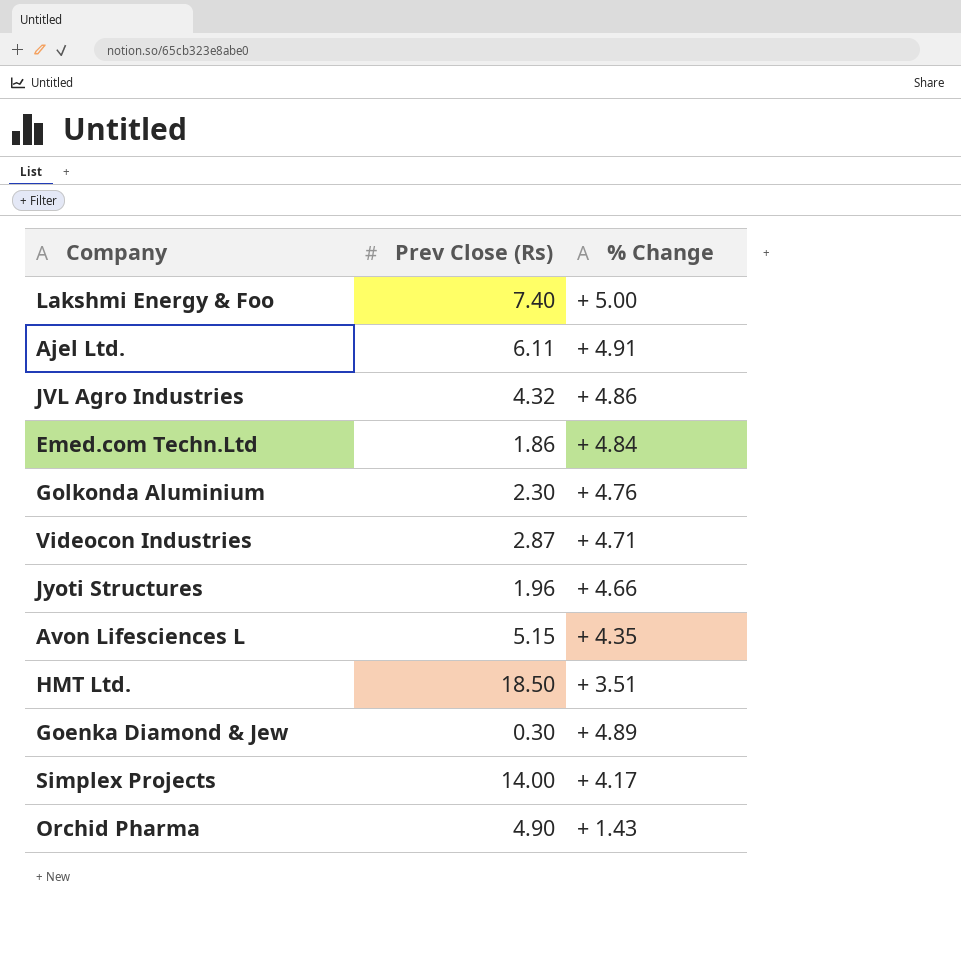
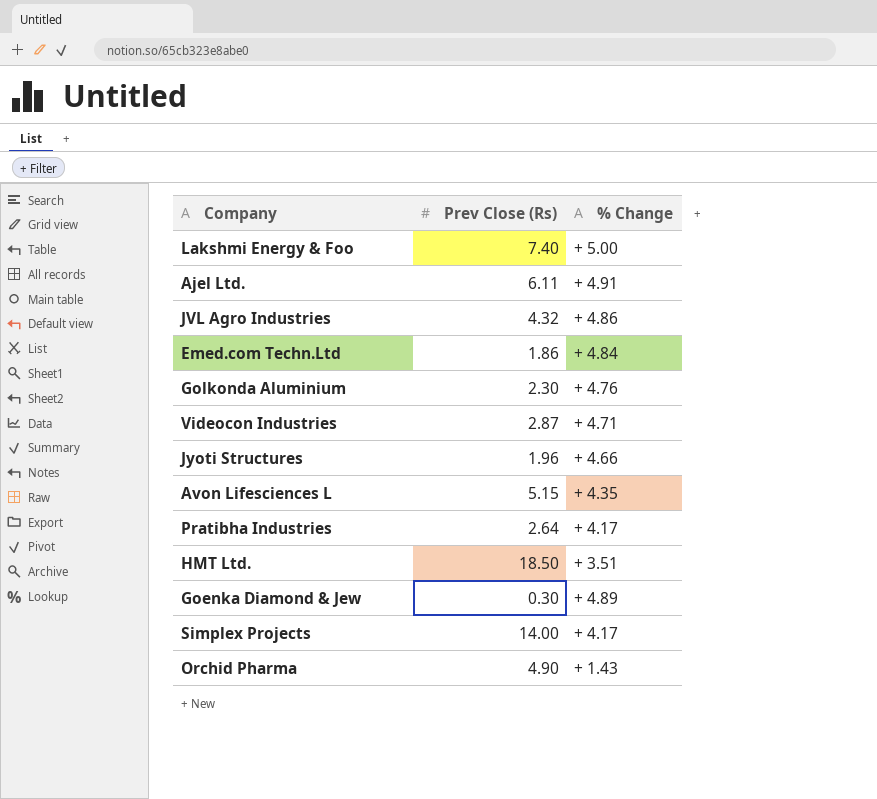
row Pratibha Industries: none -> 2.64 | + 4.17

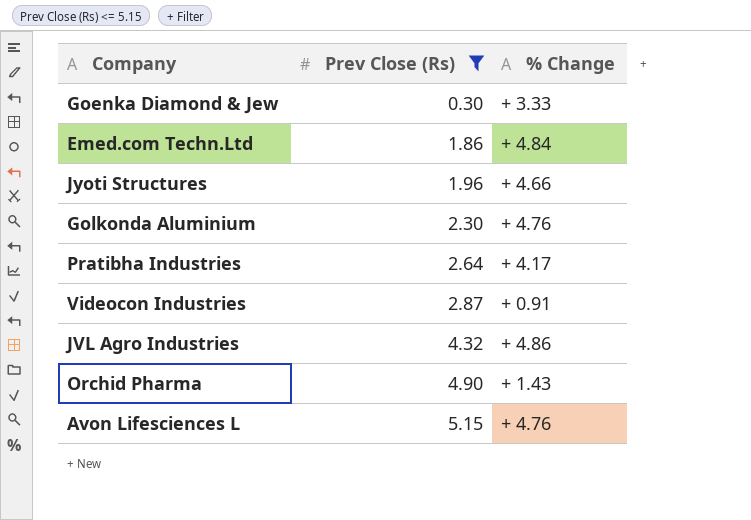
filter: none -> Prev Close (Rs) <= 5.15
row order: none -> Prev Close (Rs) ascending
Goenka Diamond & Jew | % Change: + 4.89 -> + 3.33
Videocon Industries | % Change: + 4.71 -> + 0.91
Avon Lifesciences L | % Change: + 4.35 -> + 4.76

